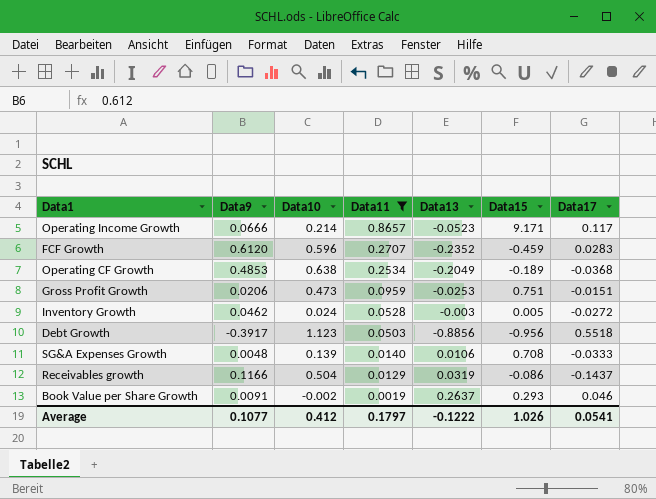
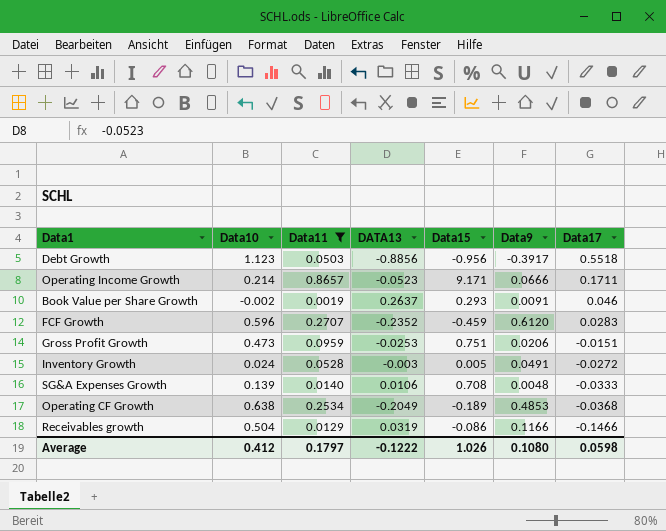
row order: Data11 descending -> Data17 descending
column name: Data13 -> DATA13
column Data9 | position: 2 -> 6
Operating Income Growth | Data17: 0.117 -> 0.1711
Inventory Growth | Data9: 0.0462 -> 0.0491
Receivables growth | Data17: -0.1437 -> -0.1466
Average | Data9: 0.1077 -> 0.1080
Average | Data17: 0.0541 -> 0.0598

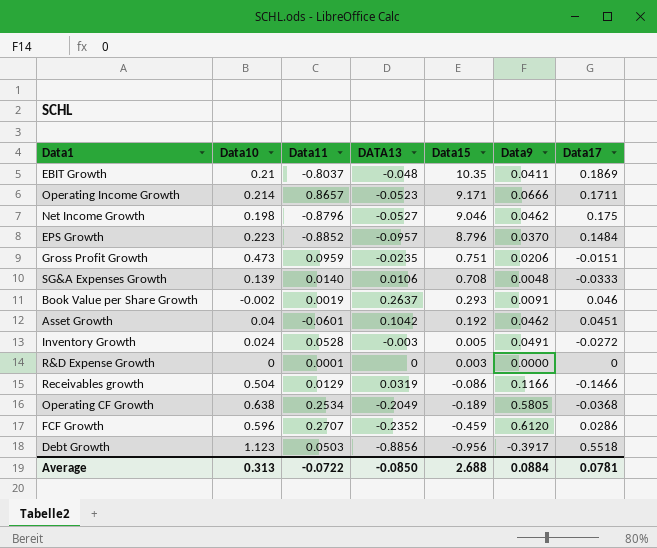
filter: Data11 >= 0.0019 -> none
row order: Data17 descending -> Data15 descending
Gross Profit Growth | DATA13: -0.0253 -> -0.0235
Operating CF Growth | Data9: 0.4853 -> 0.5805
FCF Growth | Data17: 0.0283 -> 0.0286
Average | Data10: 0.412 -> 0.313
Average | Data11: 0.1797 -> -0.0722
Average | DATA13: -0.1222 -> -0.0850
Average | Data15: 1.026 -> 2.688
Average | Data9: 0.1080 -> 0.0884
Average | Data17: 0.0598 -> 0.0781

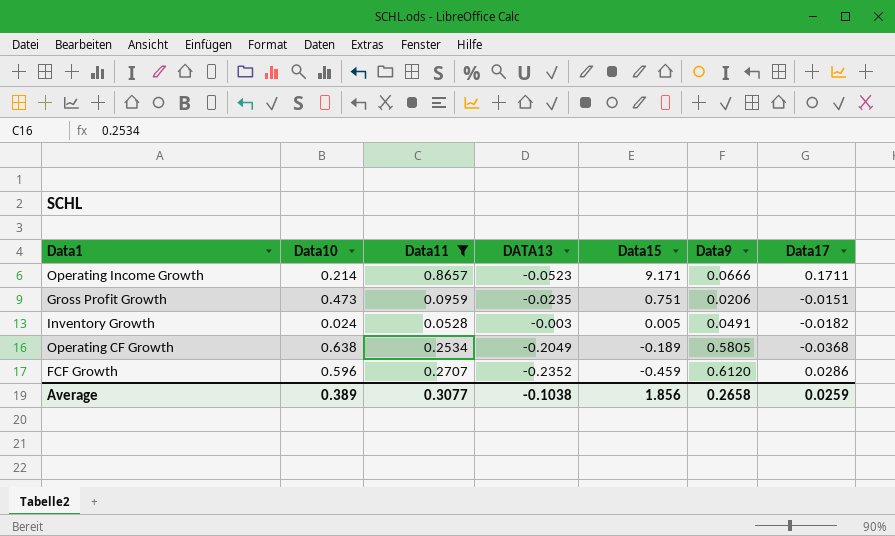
filter: none -> Data11 >= 0.0528
Inventory Growth | Data17: -0.0272 -> -0.0182
Average | Data10: 0.313 -> 0.389
Average | Data11: -0.0722 -> 0.3077
Average | DATA13: -0.0850 -> -0.1038
Average | Data15: 2.688 -> 1.856
Average | Data9: 0.0884 -> 0.2658
Average | Data17: 0.0781 -> 0.0259

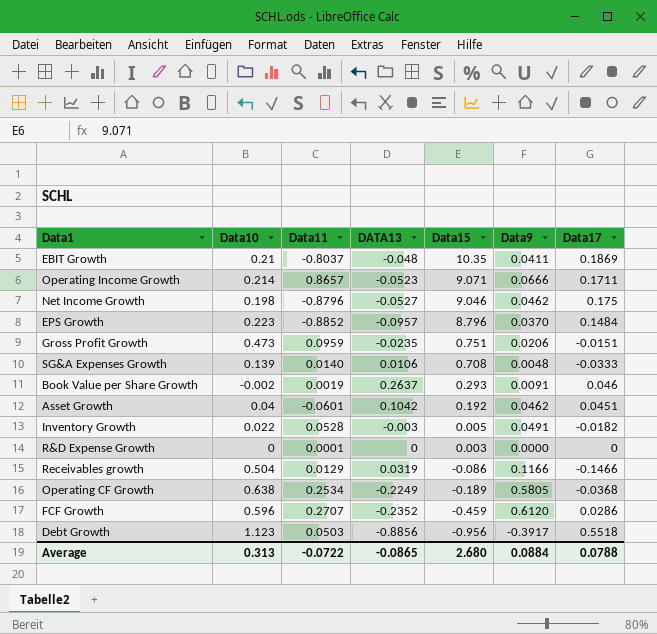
filter: Data11 >= 0.0528 -> none
Operating Income Growth | Data15: 9.171 -> 9.071
Inventory Growth | Data10: 0.024 -> 0.022
Operating CF Growth | DATA13: -0.2049 -> -0.2249
Average | Data10: 0.389 -> 0.313
Average | Data11: 0.3077 -> -0.0722
Average | DATA13: -0.1038 -> -0.0865
Average | Data15: 1.856 -> 2.680
Average | Data9: 0.2658 -> 0.0884
Average | Data17: 0.0259 -> 0.0788

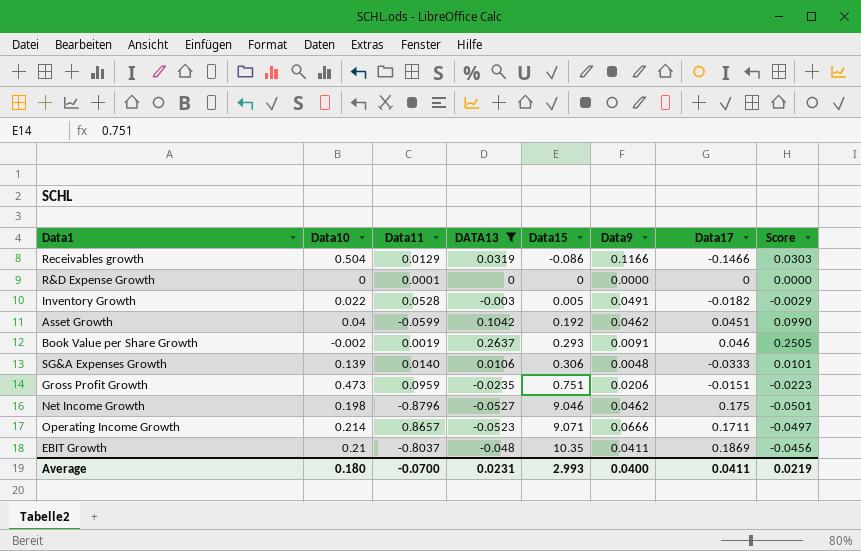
filter: none -> DATA13 >= -0.0527
row order: Data15 descending -> Data15 ascending
column Score | formula: none -> [DATA13] * 0.95
R&D Expense Growth | Data15: 0.003 -> 0
Asset Growth | Data11: -0.0601 -> -0.0599
SG&A Expenses Growth | Data15: 0.708 -> 0.306
Average | Data10: 0.313 -> 0.180
Average | Data11: -0.0722 -> -0.0700
Average | DATA13: -0.0865 -> 0.0231
Average | Data15: 2.680 -> 2.993
Average | Data9: 0.0884 -> 0.0400
Average | Data17: 0.0788 -> 0.0411

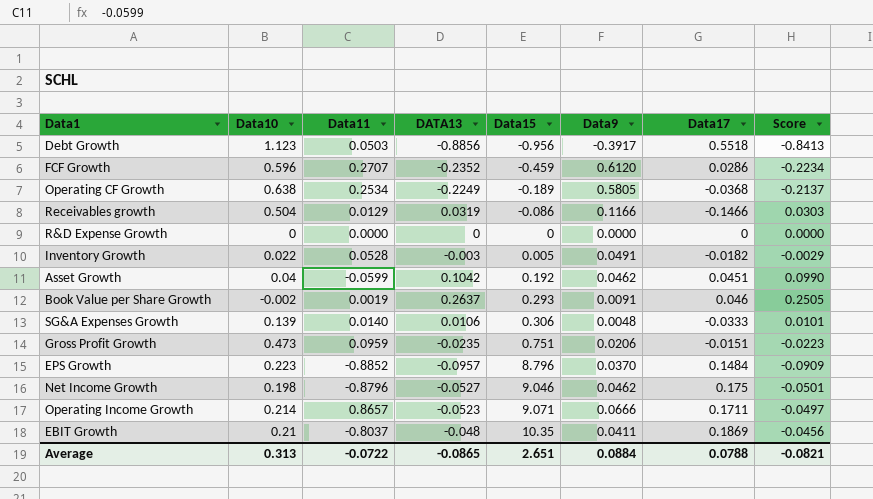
filter: DATA13 >= -0.0527 -> none
R&D Expense Growth | Data11: 0.0001 -> 0.0000
Average | Data10: 0.180 -> 0.313
Average | Data11: -0.0700 -> -0.0722
Average | DATA13: 0.0231 -> -0.0865
Average | Data15: 2.993 -> 2.651
Average | Data9: 0.0400 -> 0.0884
Average | Data17: 0.0411 -> 0.0788
Average | Score: 0.0219 -> -0.0821

